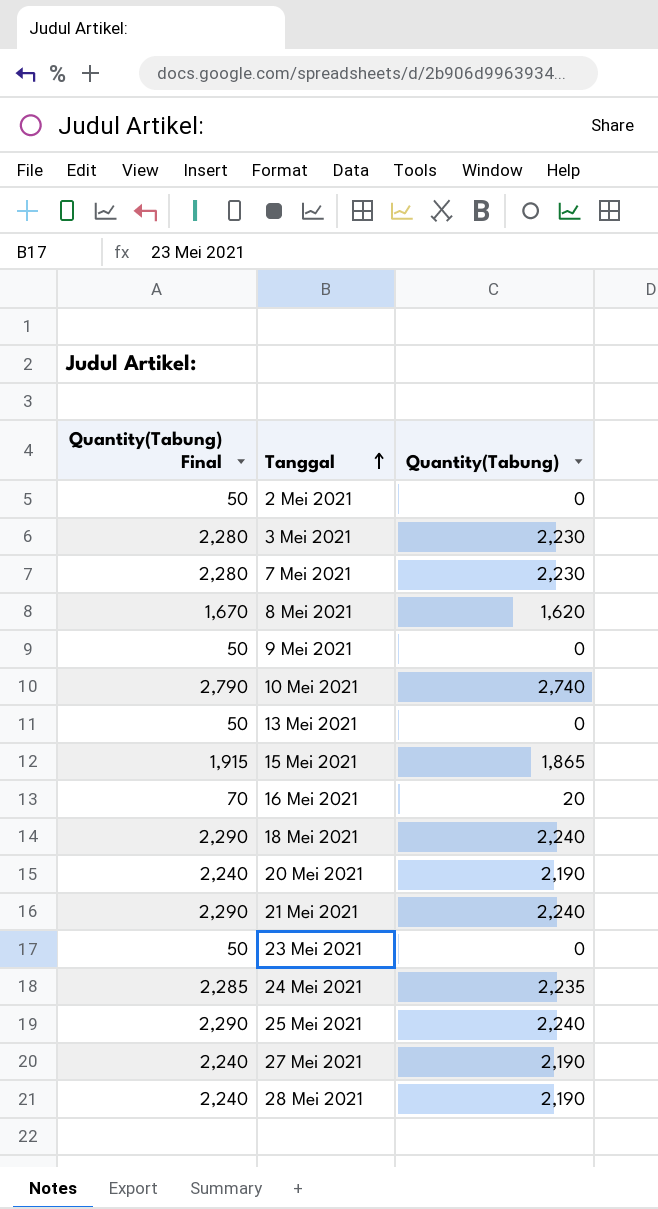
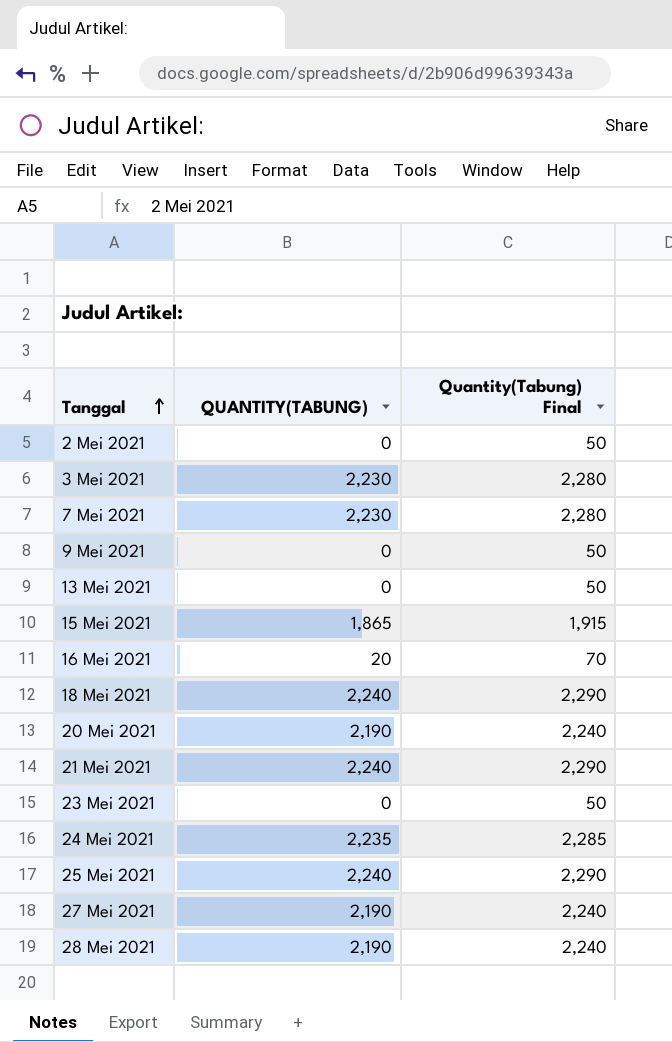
column name: Quantity(Tabung) -> QUANTITY(TABUNG)
column Quantity(Tabung) Final | position: 1 -> 3
row 8 Mei 2021: 1,670 | 1,620 -> none
row 10 Mei 2021: 2,790 | 2,740 -> none

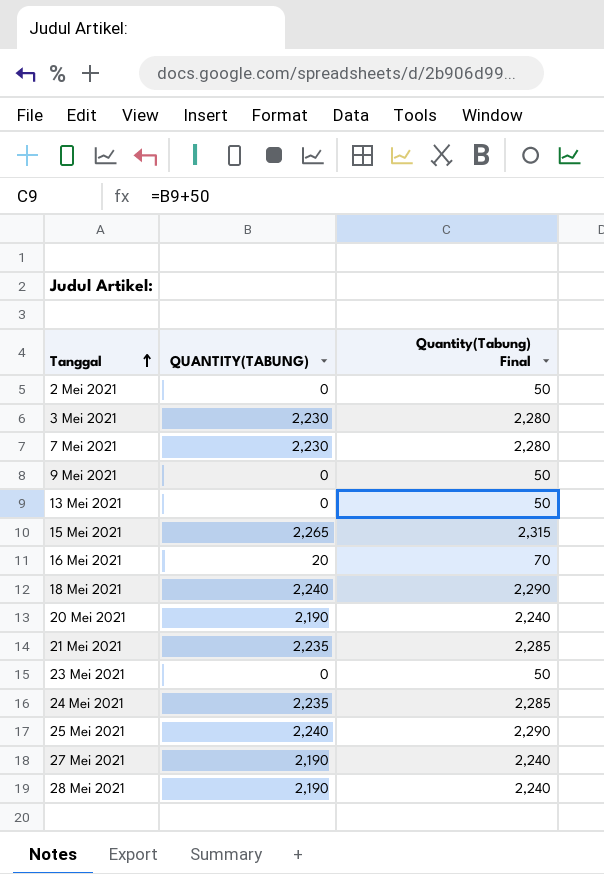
15 Mei 2021 | QUANTITY(TABUNG): 1,865 -> 2,265
15 Mei 2021 | Quantity(Tabung) Final: 1,915 -> 2,315
21 Mei 2021 | QUANTITY(TABUNG): 2,240 -> 2,235
21 Mei 2021 | Quantity(Tabung) Final: 2,290 -> 2,285

